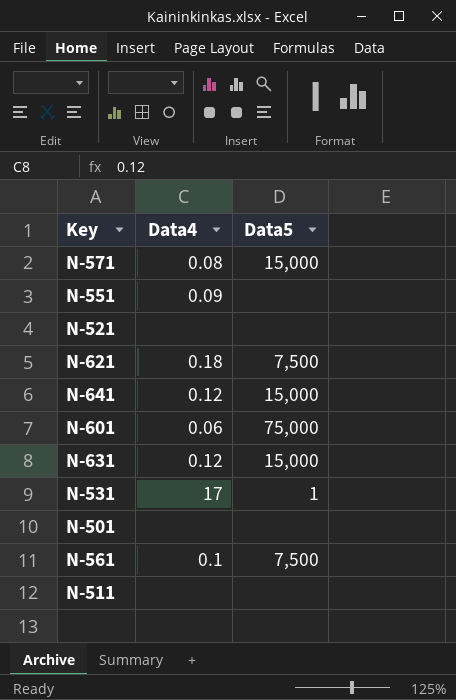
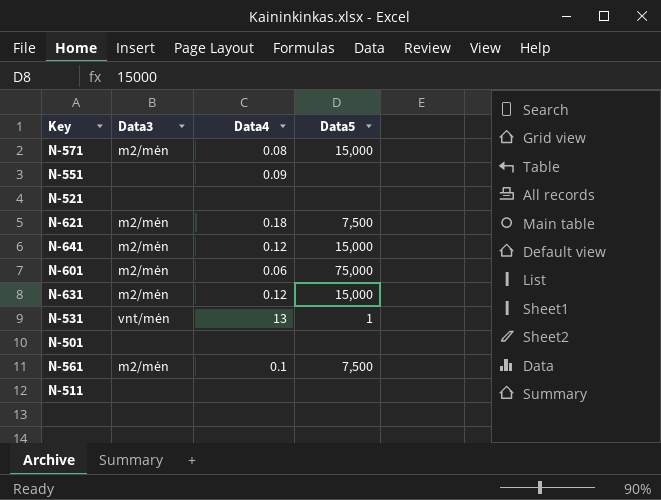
column Data3 | position: none -> 2
N-531 | Data4: 17 -> 13

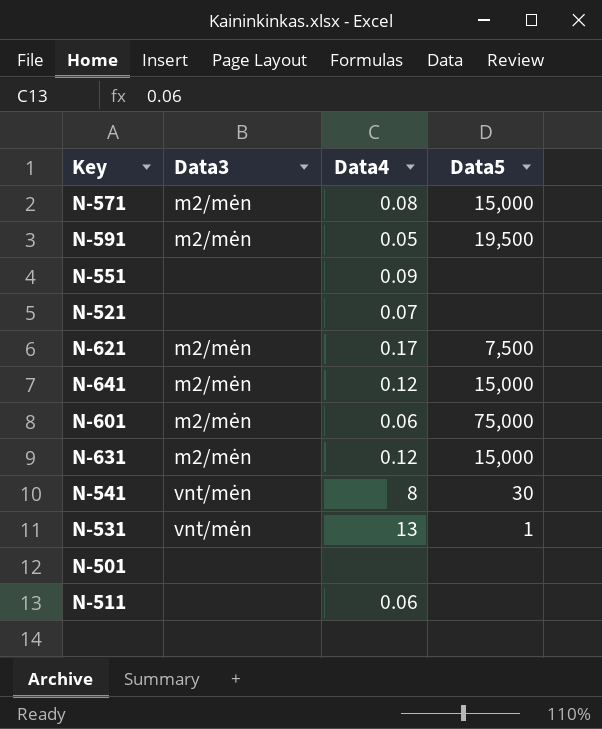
row N-561: m2/mėn | 0.1 | 7,500 -> none
row N-591: none -> m2/mėn | 0.05 | 19,500
N-521 | Data4: none -> 0.07
N-621 | Data4: 0.18 -> 0.17
row N-541: none -> vnt/mėn | 8 | 30
N-511 | Data4: none -> 0.06

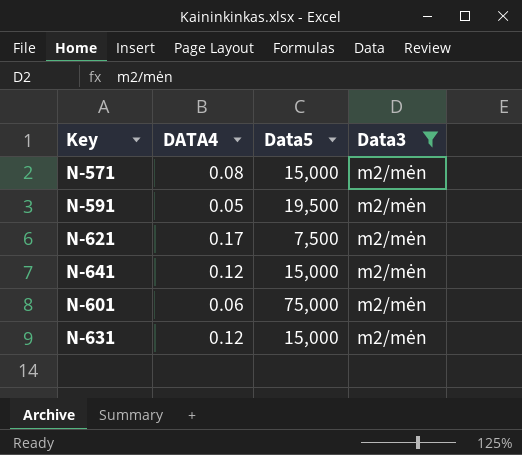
filter: none -> Data3 = m2/mėn
column name: Data4 -> DATA4
column Data3 | position: 2 -> 4

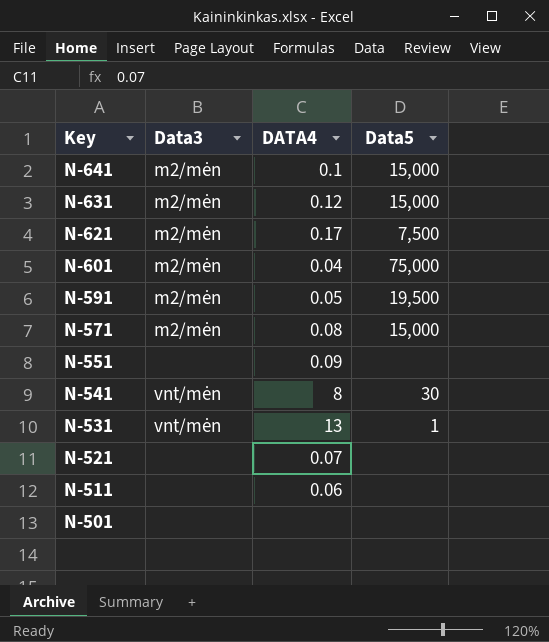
filter: Data3 = m2/mėn -> none
row order: none -> Key descending
column Data3 | position: 4 -> 2
N-641 | DATA4: 0.12 -> 0.1
N-601 | DATA4: 0.06 -> 0.04

